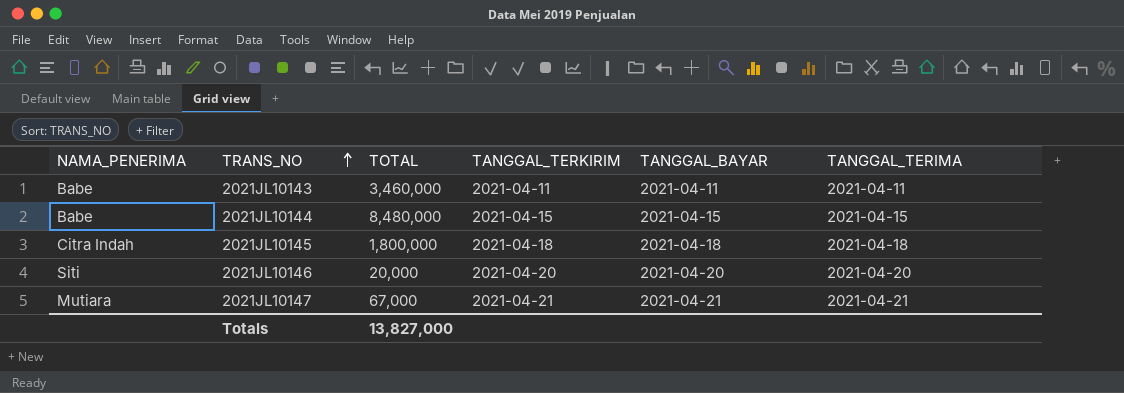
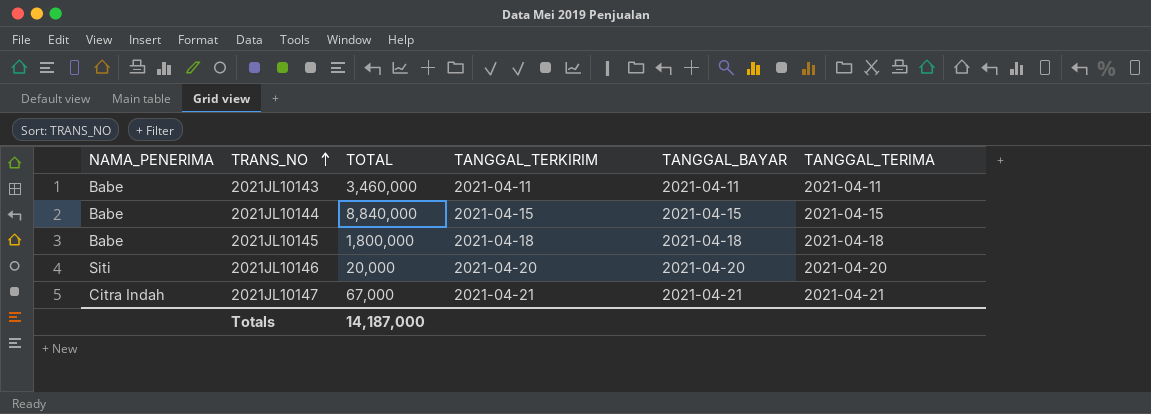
2021JL10144 | TOTAL: 8,480,000 -> 8,840,000
2021JL10145 | NAMA_PENERIMA: Citra Indah -> Babe
2021JL10147 | NAMA_PENERIMA: Mutiara -> Citra Indah
Totals | TOTAL: 13,827,000 -> 14,187,000

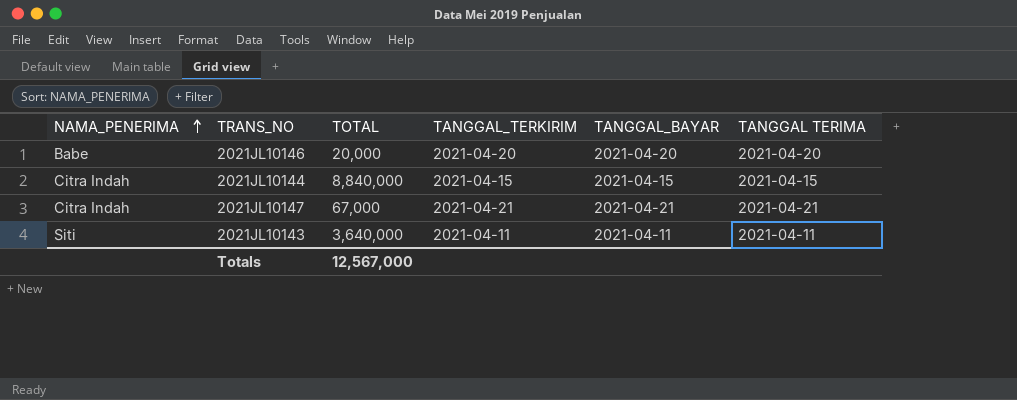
row order: TRANS_NO ascending -> NAMA_PENERIMA ascending
column name: TANGGAL_TERIMA -> TANGGAL TERIMA
row 2021JL10145: Babe | 1,800,000 | 2021-04-18 | 2021-04-18 | 2021-04-18 -> none
2021JL10146 | NAMA_PENERIMA: Siti -> Babe
2021JL10144 | NAMA_PENERIMA: Babe -> Citra Indah
2021JL10143 | NAMA_PENERIMA: Babe -> Siti
2021JL10143 | TOTAL: 3,460,000 -> 3,640,000
Totals | TOTAL: 14,187,000 -> 12,567,000

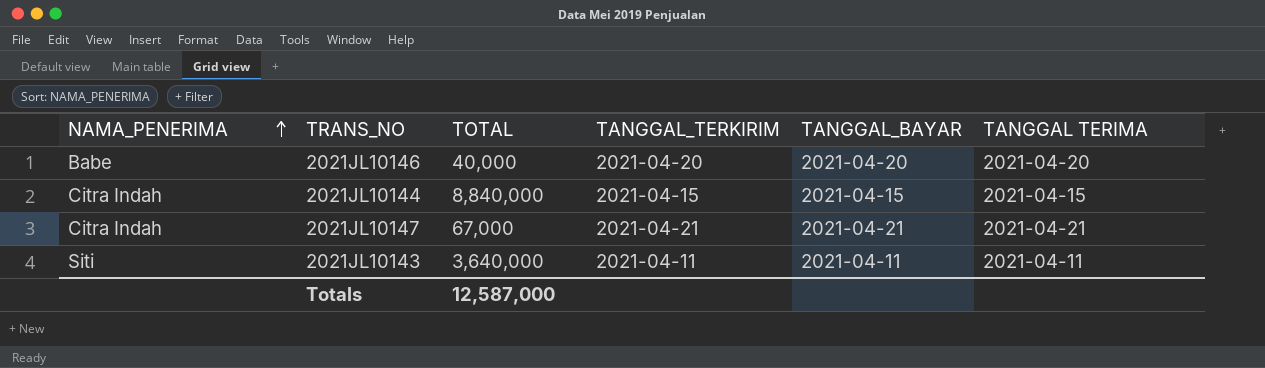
2021JL10146 | TOTAL: 20,000 -> 40,000
Totals | TOTAL: 12,567,000 -> 12,587,000

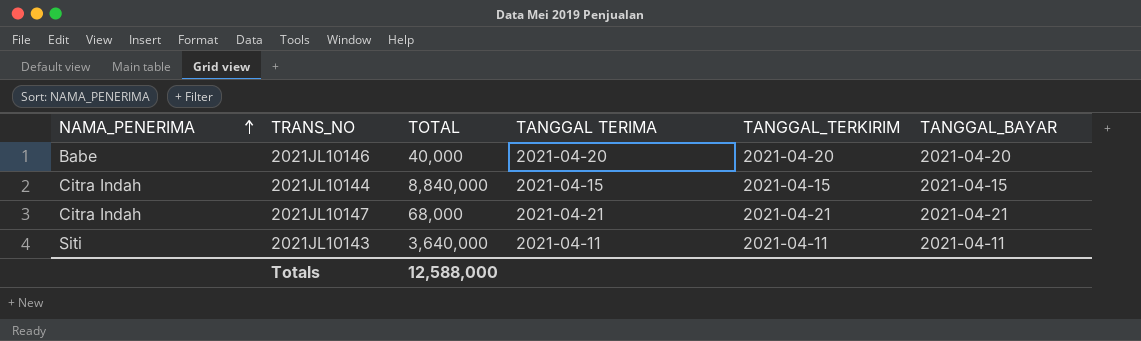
column TANGGAL TERIMA | position: 6 -> 4
2021JL10147 | TOTAL: 67,000 -> 68,000
Totals | TOTAL: 12,587,000 -> 12,588,000

